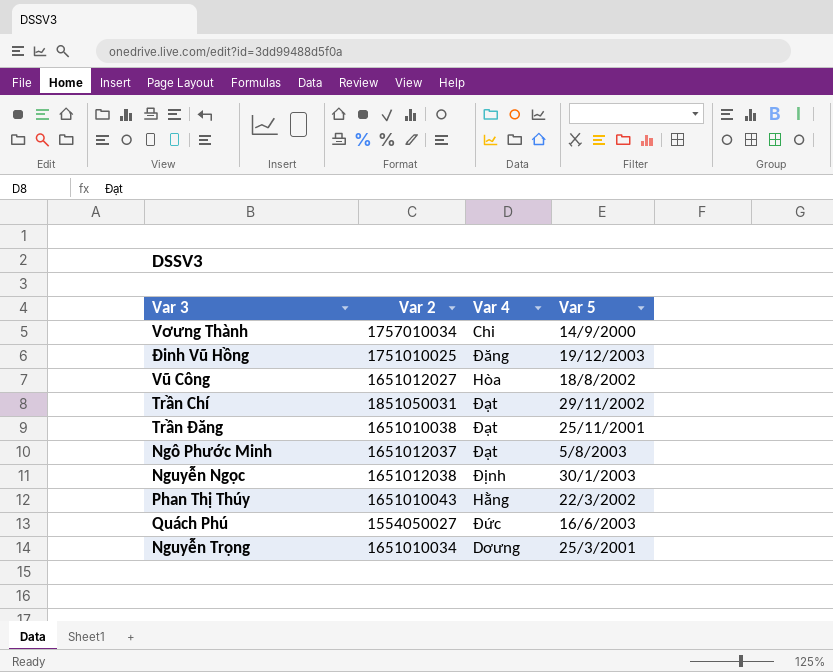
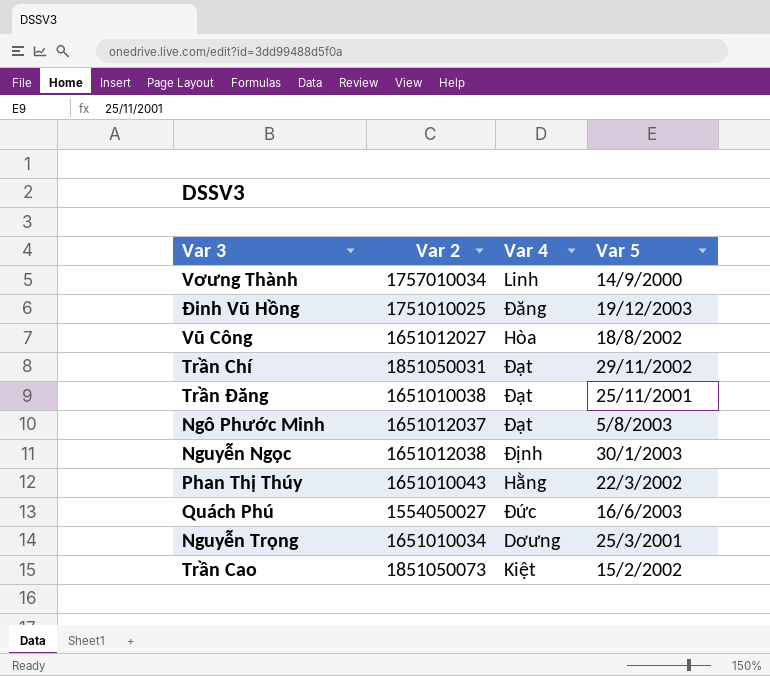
Vơưng Thành | Var 4: Chi -> Linh
row Trần Cao: none -> 1851050073 | Kiệt | 15/2/2002

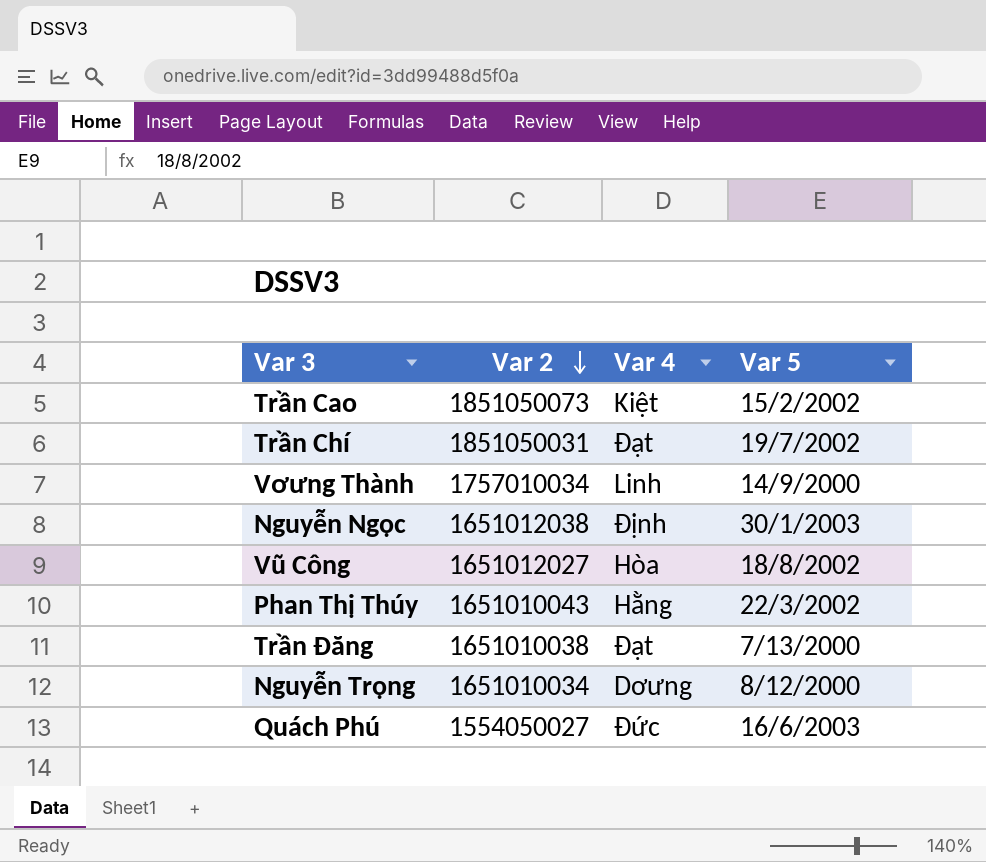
row order: none -> Var 2 descending
row Đinh Vũ Hồng: 1751010025 | Đăng | 19/12/2003 -> none
row Ngô Phước Minh: 1651012037 | Đạt | 5/8/2003 -> none
Trần Chí | Var 5: 29/11/2002 -> 19/7/2002
Trần Đăng | Var 5: 25/11/2001 -> 7/13/2000
Nguyễn Trọng | Var 5: 25/3/2001 -> 8/12/2000

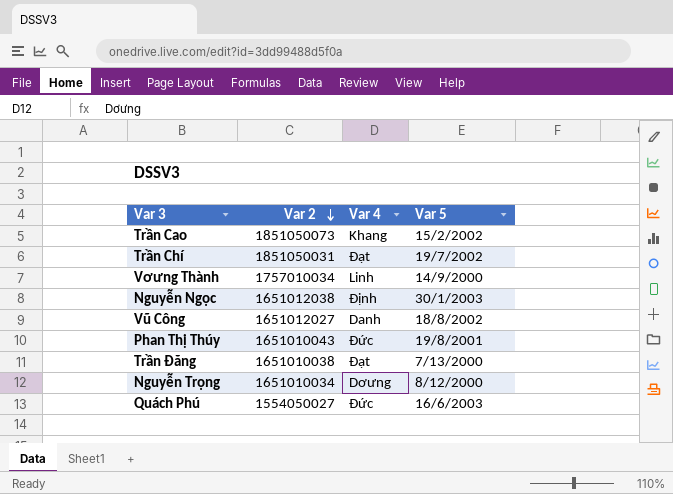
Trần Cao | Var 4: Kiệt -> Khang
Vũ Công | Var 4: Hòa -> Danh
Phan Thị Thúy | Var 4: Hằng -> Đức
Phan Thị Thúy | Var 5: 22/3/2002 -> 19/8/2001

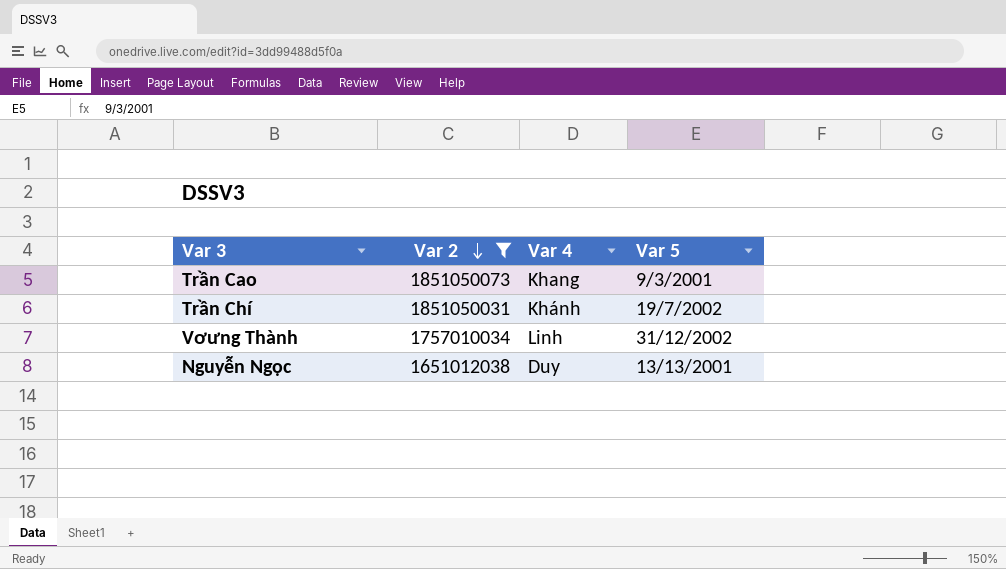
filter: none -> Var 2 >= 1651012038
Trần Cao | Var 5: 15/2/2002 -> 9/3/2001
Trần Chí | Var 4: Đạt -> Khánh
Vơưng Thành | Var 5: 14/9/2000 -> 31/12/2002
Nguyễn Ngọc | Var 4: Định -> Duy
Nguyễn Ngọc | Var 5: 30/1/2003 -> 13/13/2001

